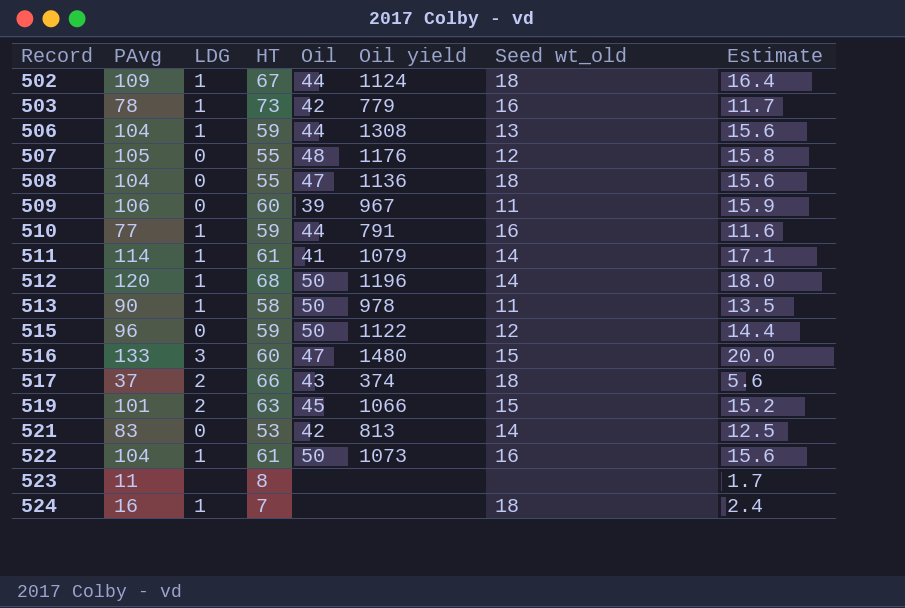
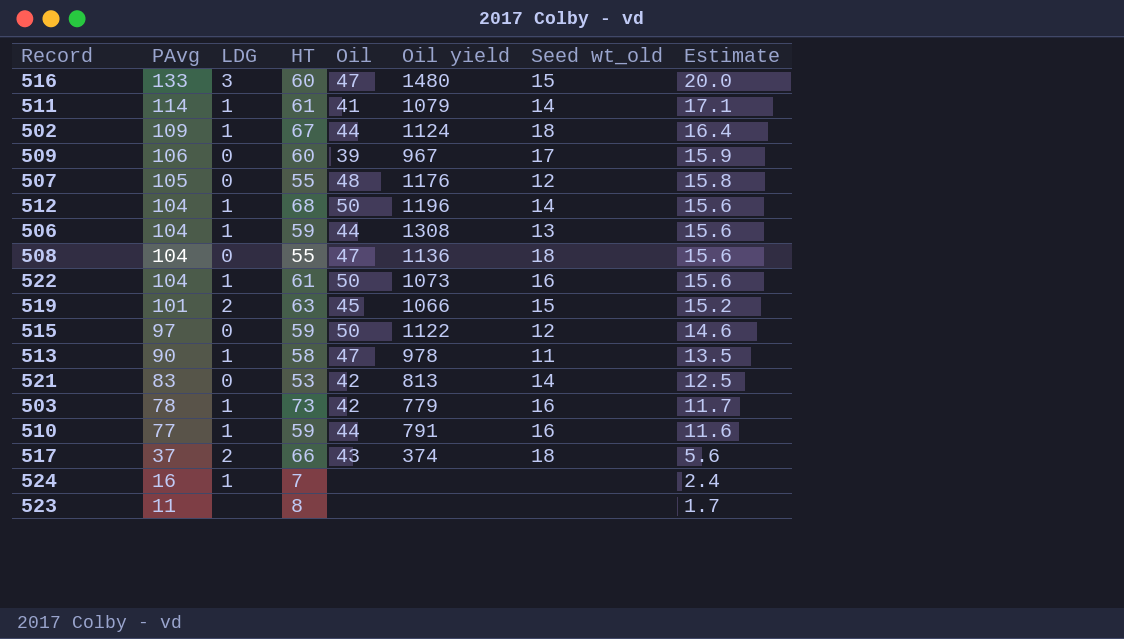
row order: Record ascending -> PAvg descending
509 | Seed wt_old: 11 -> 17
512 | PAvg: 120 -> 104
512 | Estimate: 18.0 -> 15.6
515 | PAvg: 96 -> 97
515 | Estimate: 14.4 -> 14.6
513 | Oil: 50 -> 47
524 | Seed wt_old: 18 -> none

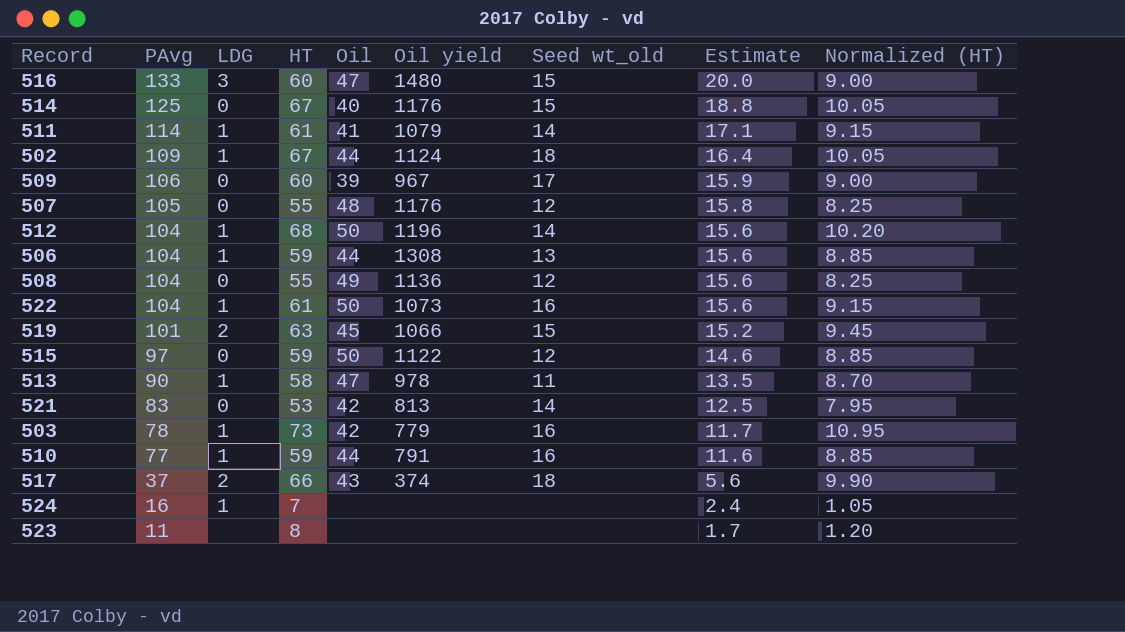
column Normalized (HT) | formula: none -> [HT] * 0.15
row 514: none -> 125 | 0 | 67 | 40 | 1176 | 15 | 18.8 | 10.05
508 | Oil: 47 -> 49
508 | Seed wt_old: 18 -> 12

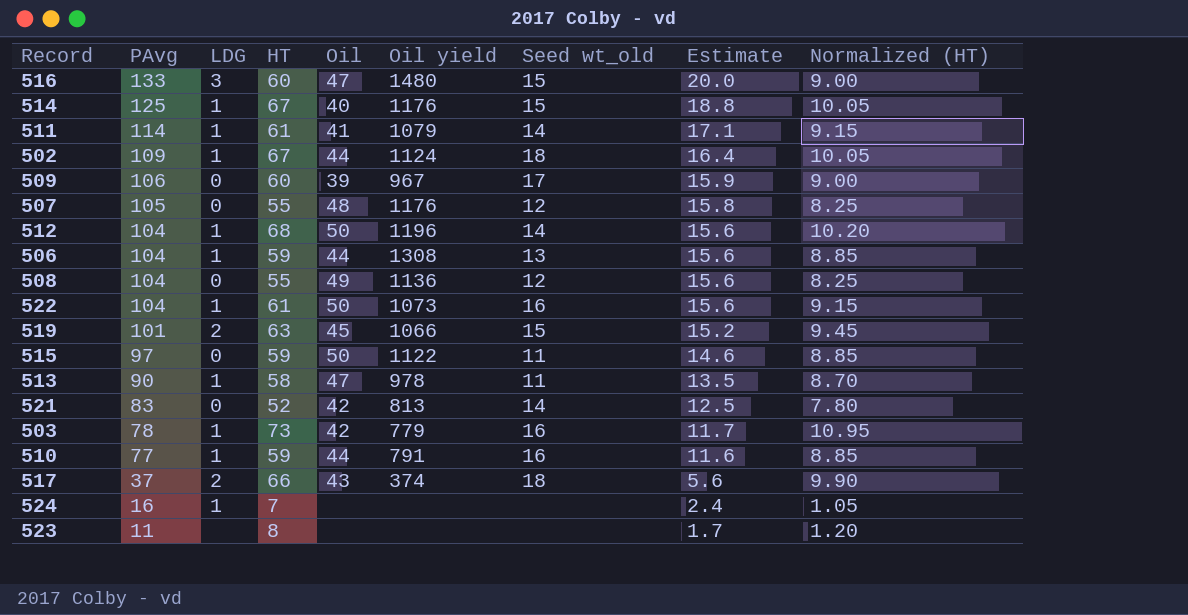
514 | LDG: 0 -> 1
515 | Seed wt_old: 12 -> 11
521 | HT: 53 -> 52
521 | Normalized (HT): 7.95 -> 7.80

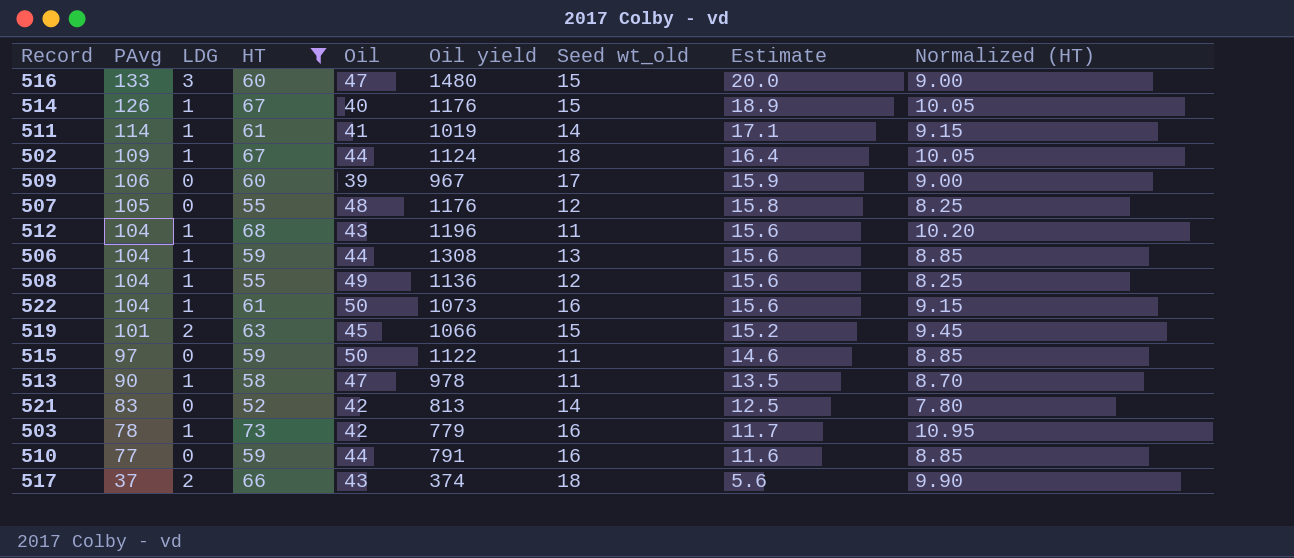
filter: none -> HT >= 52
514 | PAvg: 125 -> 126
514 | Estimate: 18.8 -> 18.9
511 | Oil yield: 1079 -> 1019
512 | Oil: 50 -> 43
512 | Seed wt_old: 14 -> 11
508 | LDG: 0 -> 1
510 | LDG: 1 -> 0

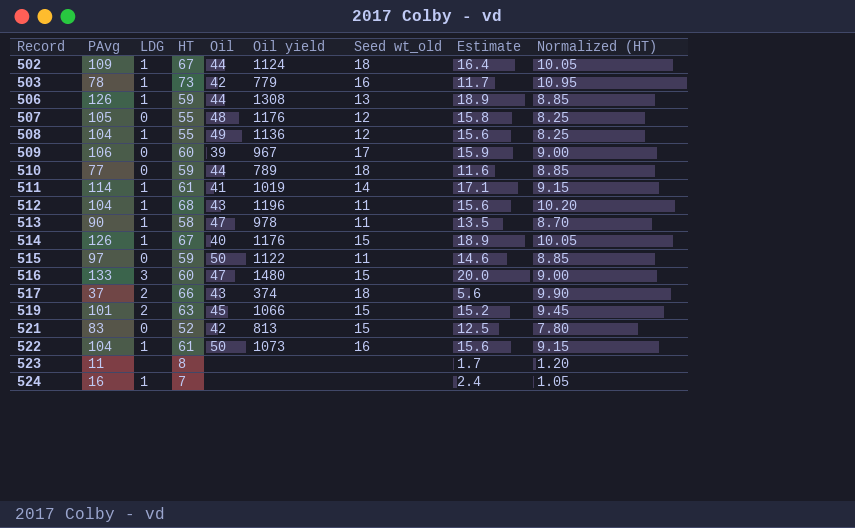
filter: HT >= 52 -> none
row order: PAvg descending -> Record ascending
506 | PAvg: 104 -> 126
506 | Estimate: 15.6 -> 18.9
510 | Oil yield: 791 -> 789
510 | Seed wt_old: 16 -> 18
521 | Seed wt_old: 14 -> 15

